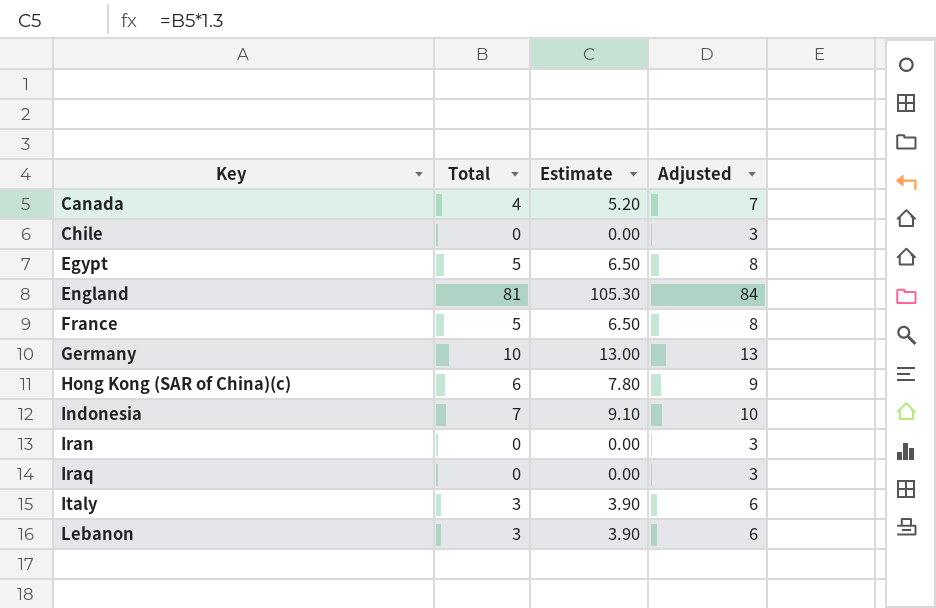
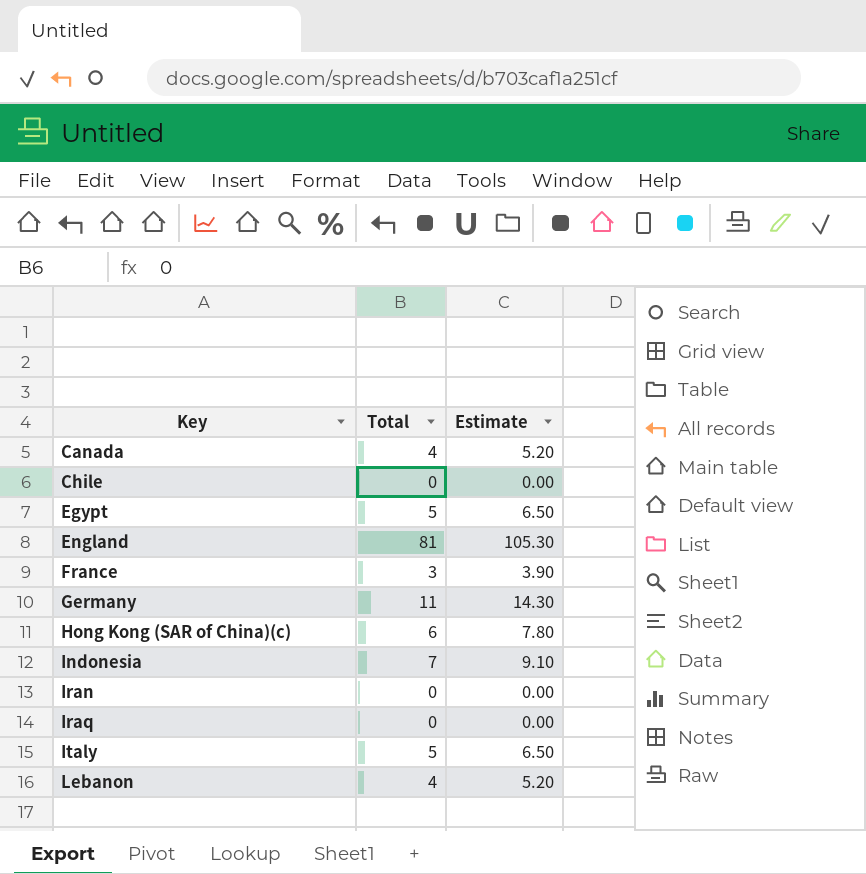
column Adjusted | formula: [Total] + 3 -> none
France | Total: 5 -> 3
France | Estimate: 6.50 -> 3.90
Germany | Total: 10 -> 11
Germany | Estimate: 13.00 -> 14.30
Italy | Total: 3 -> 5
Italy | Estimate: 3.90 -> 6.50
Lebanon | Total: 3 -> 4
Lebanon | Estimate: 3.90 -> 5.20

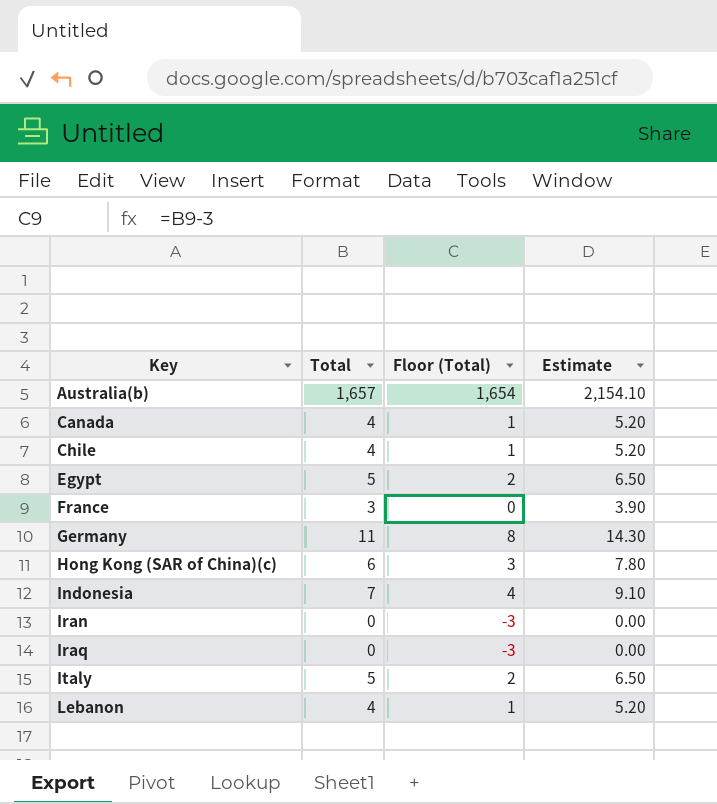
column Floor (Total) | formula: none -> [Total] - 3
row England: 81 | 105.30 -> none
row Australia(b): none -> 1,657 | 1,654 | 2,154.10
Chile | Total: 0 -> 4
Chile | Estimate: 0.00 -> 5.20

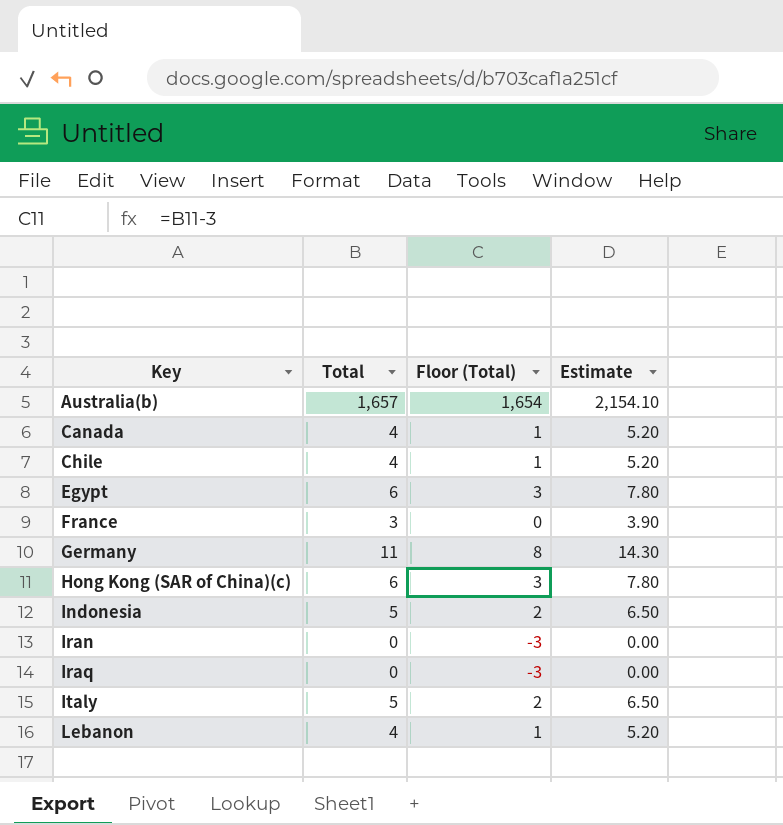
Egypt | Total: 5 -> 6
Egypt | Floor (Total): 2 -> 3
Egypt | Estimate: 6.50 -> 7.80
Indonesia | Total: 7 -> 5
Indonesia | Floor (Total): 4 -> 2
Indonesia | Estimate: 9.10 -> 6.50

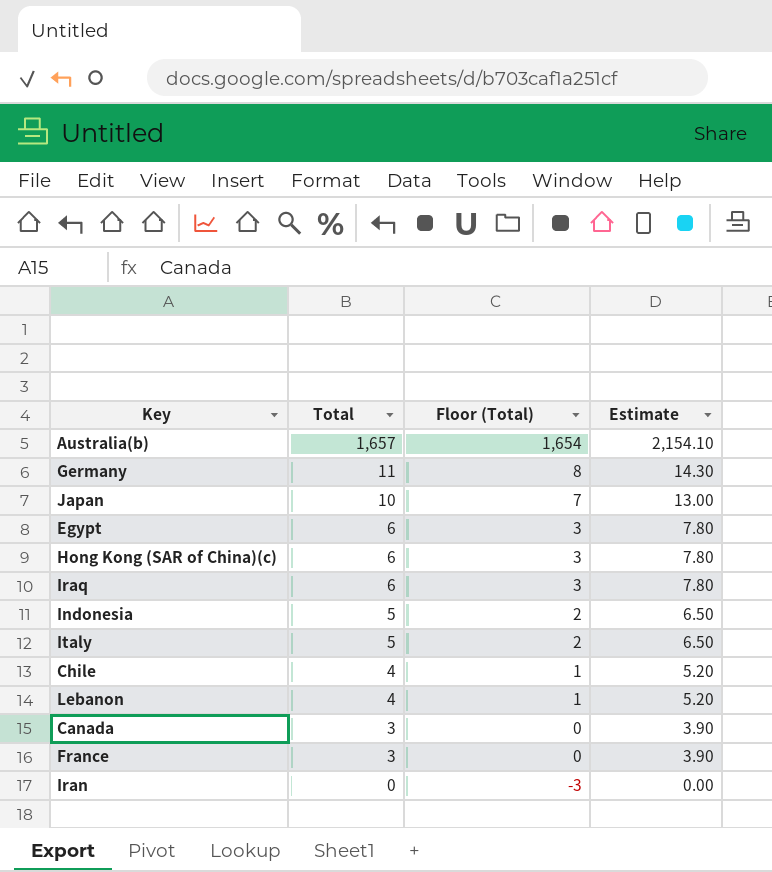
row order: Key ascending -> Total descending
row Japan: none -> 10 | 7 | 13.00
Iraq | Total: 0 -> 6
Iraq | Floor (Total): -3 -> 3
Iraq | Estimate: 0.00 -> 7.80
Canada | Total: 4 -> 3
Canada | Floor (Total): 1 -> 0
Canada | Estimate: 5.20 -> 3.90

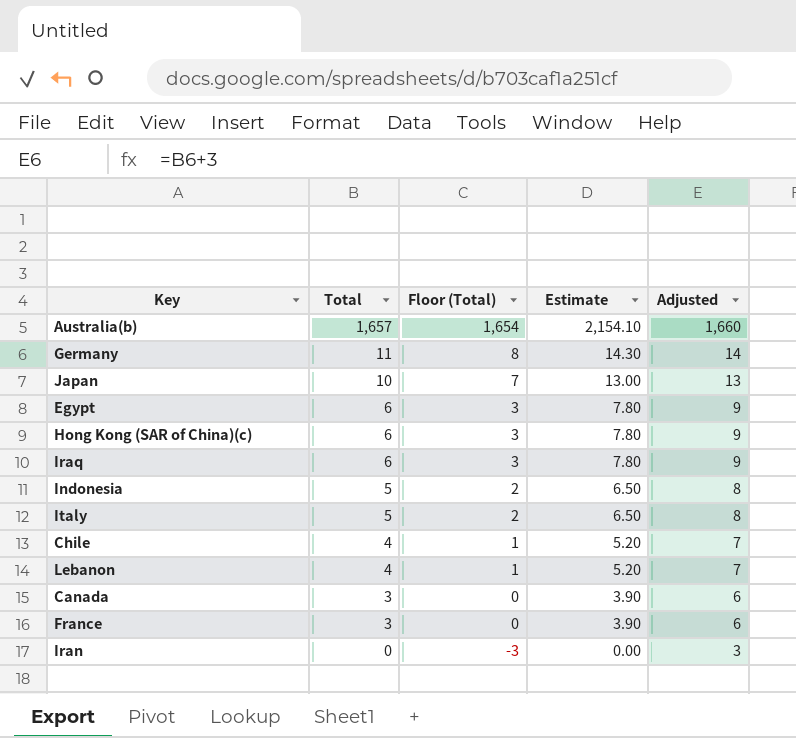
column Adjusted | formula: none -> [Total] + 3

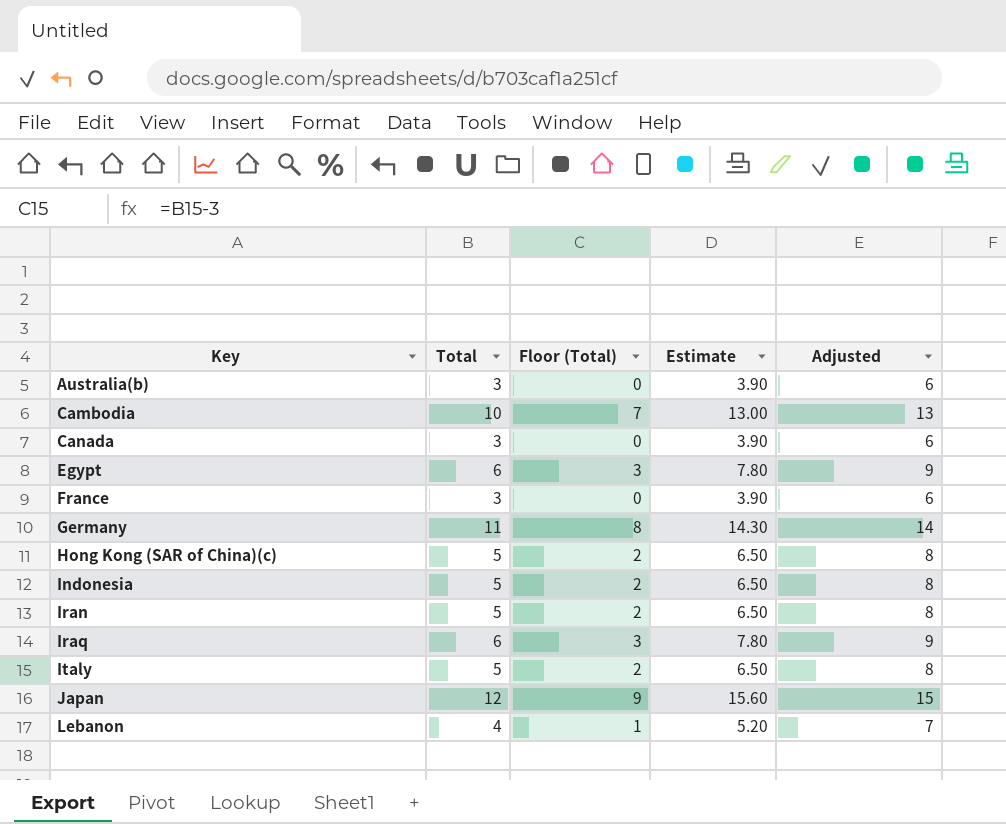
row order: Total descending -> Key ascending
row Chile: 4 | 1 | 5.20 | 7 -> none
Australia(b) | Total: 1,657 -> 3
Australia(b) | Floor (Total): 1,654 -> 0
Australia(b) | Estimate: 2,154.10 -> 3.90
Australia(b) | Adjusted: 1,660 -> 6
row Cambodia: none -> 10 | 7 | 13.00 | 13
Hong Kong (SAR of China)(c) | Total: 6 -> 5
Hong Kong (SAR of China)(c) | Floor (Total): 3 -> 2
Hong Kong (SAR of China)(c) | Estimate: 7.80 -> 6.50
Hong Kong (SAR of China)(c) | Adjusted: 9 -> 8
Iran | Total: 0 -> 5
Iran | Floor (Total): -3 -> 2
Iran | Estimate: 0.00 -> 6.50
Iran | Adjusted: 3 -> 8
Japan | Total: 10 -> 12
Japan | Floor (Total): 7 -> 9
Japan | Estimate: 13.00 -> 15.60
Japan | Adjusted: 13 -> 15

